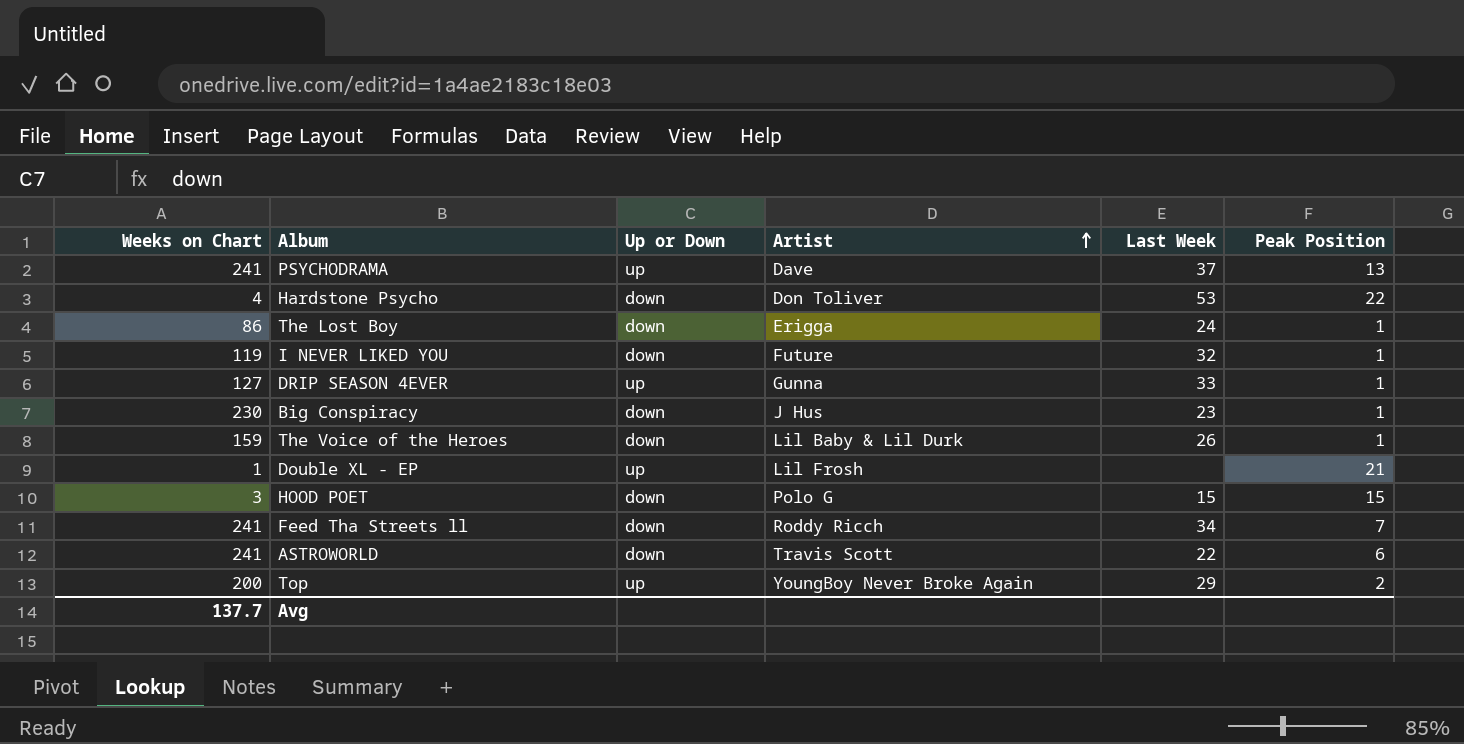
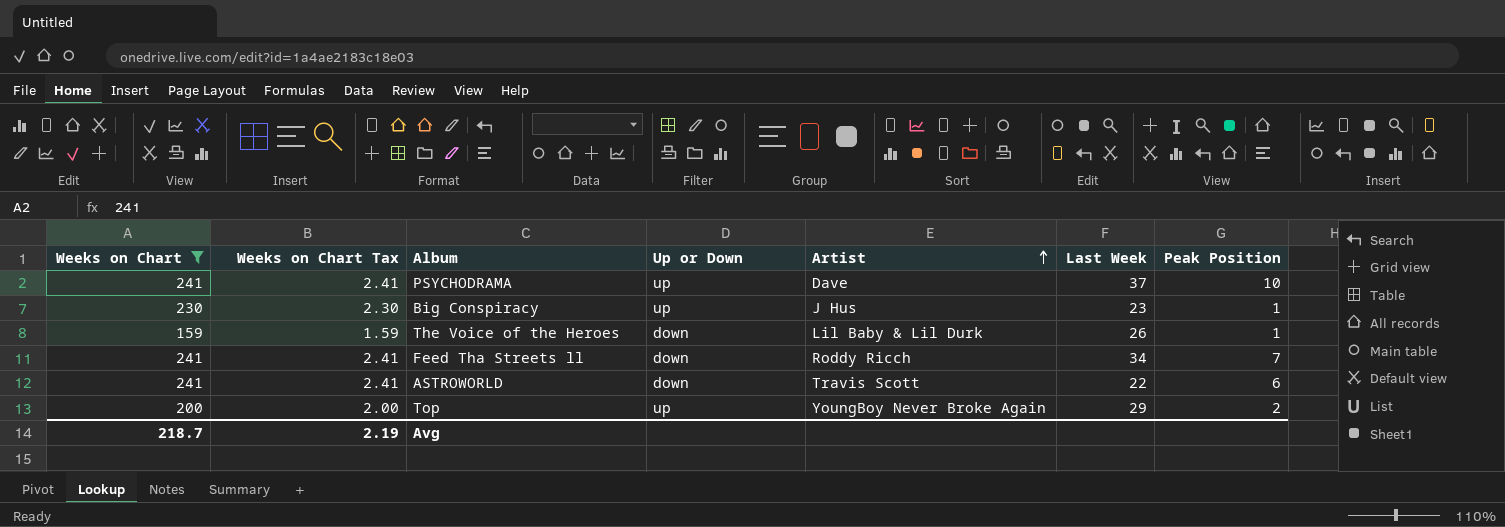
filter: none -> Weeks on Chart >= 159
column Weeks on Chart Tax | formula: none -> [Weeks on Chart] * 0.01
PSYCHODRAMA | Peak Position: 13 -> 10
Big Conspiracy | Up or Down: down -> up
Avg | Weeks on Chart: 137.7 -> 218.7

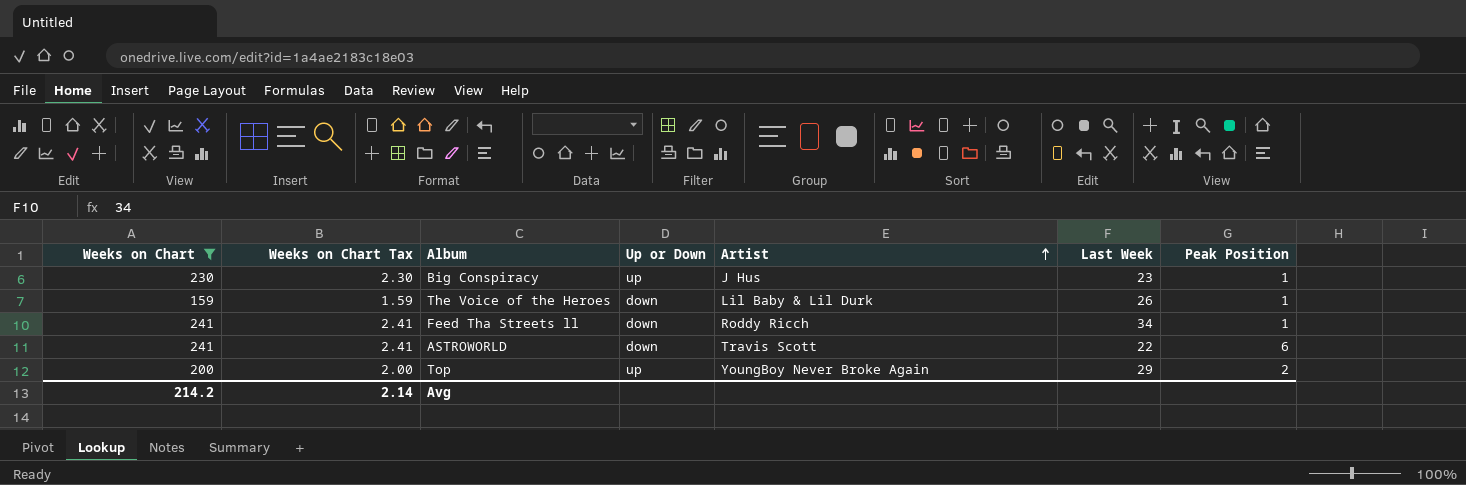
row PSYCHODRAMA: 241 | 2.41 | up | Dave | 37 | 10 -> none
Feed Tha Streets ll | Peak Position: 7 -> 1
Avg | Weeks on Chart: 218.7 -> 214.2
Avg | Weeks on Chart Tax: 2.19 -> 2.14

